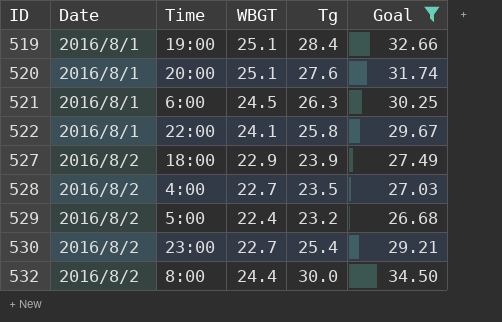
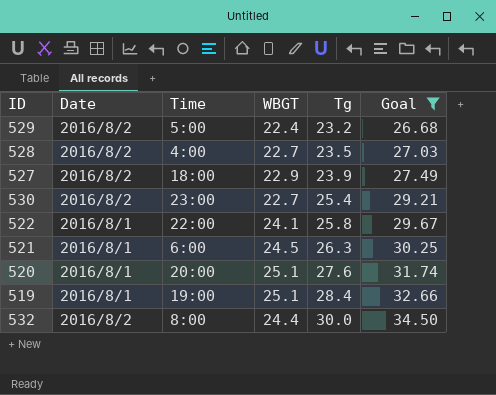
row order: ID ascending -> Tg ascending

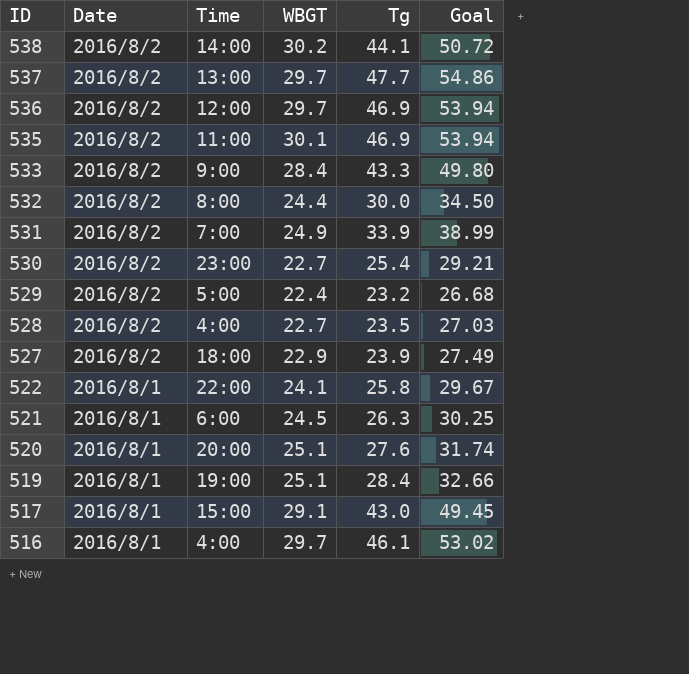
filter: Goal <= 34.50 -> none
row order: Tg ascending -> ID descending

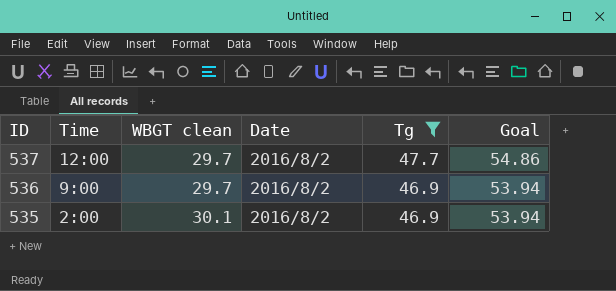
filter: none -> Tg >= 46.9
column name: WBGT -> WBGT clean
column Date | position: 2 -> 4
537 | Time: 13:00 -> 12:00
536 | Time: 12:00 -> 9:00
535 | Time: 11:00 -> 2:00

